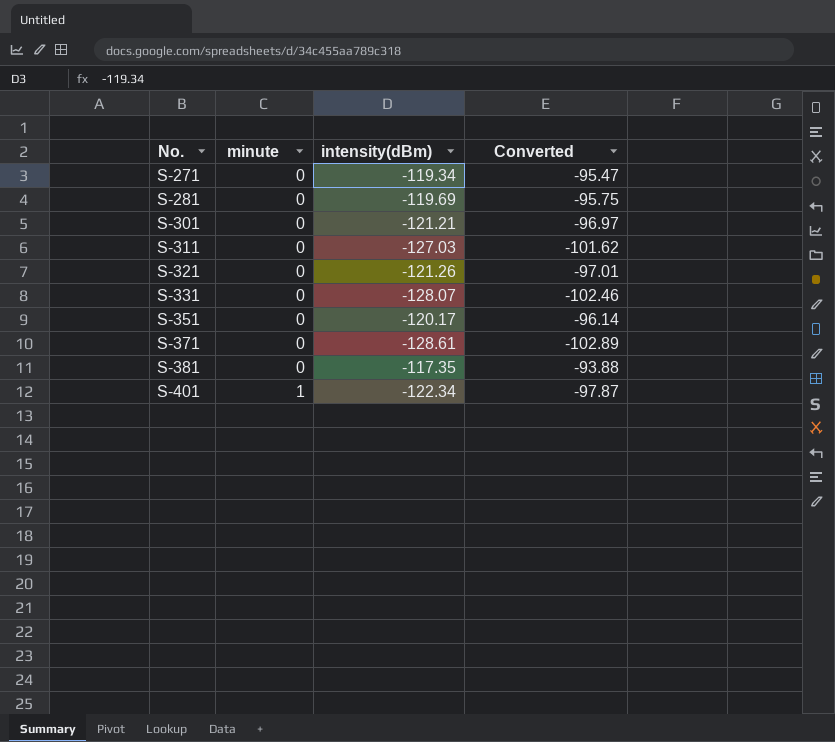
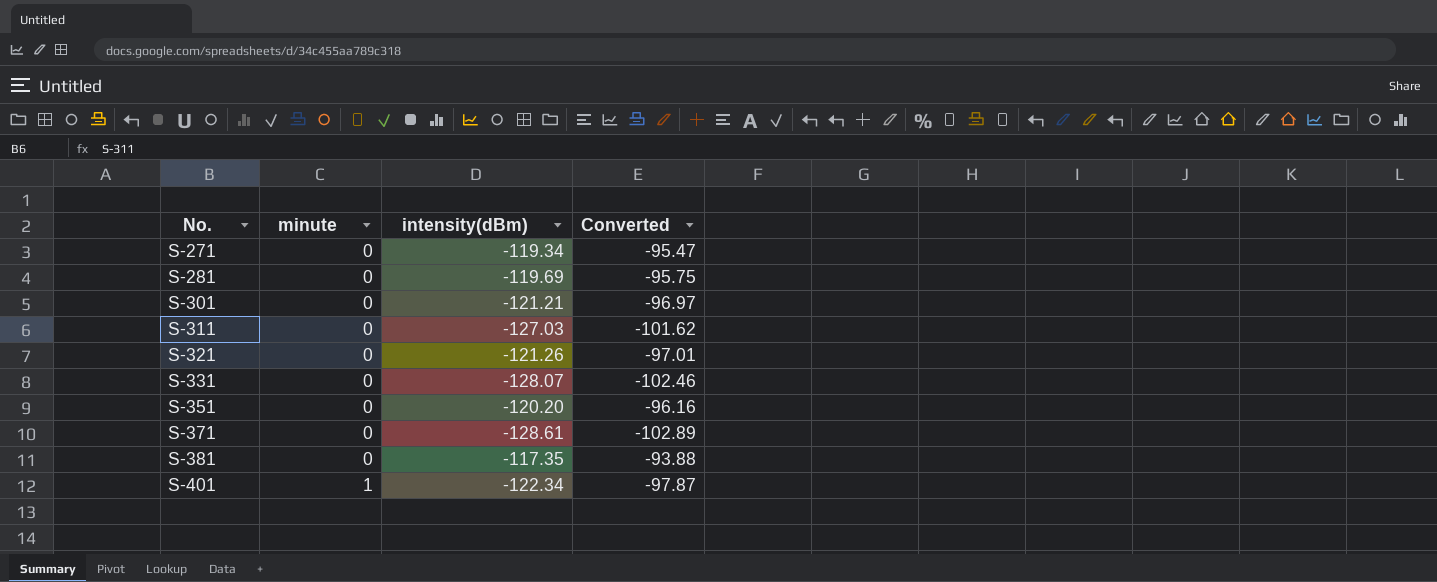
S-351 | intensity(dBm): -120.17 -> -120.20
S-351 | Converted: -96.14 -> -96.16

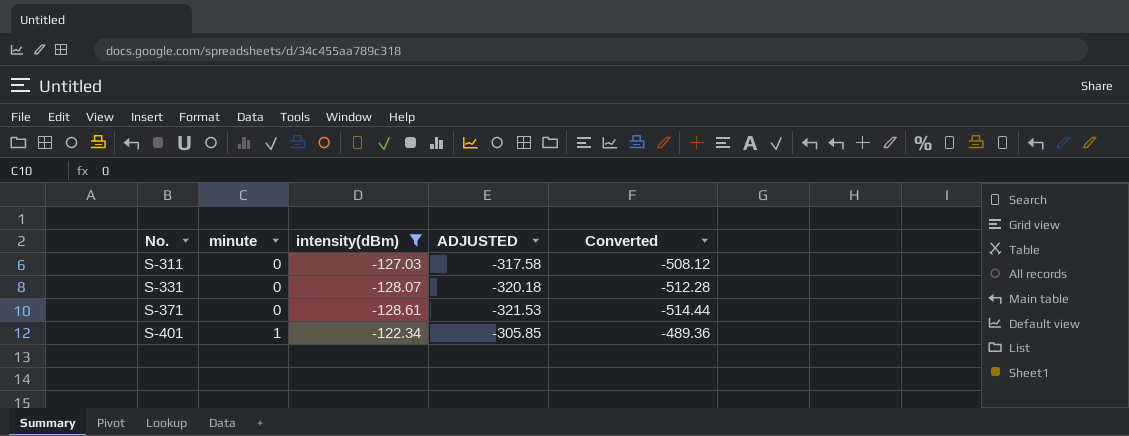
filter: none -> intensity(dBm) <= -122.34
column ADJUSTED | formula: none -> [intensity(dBm)] * 2.5
column Converted | formula: [intensity(dBm)] * 0.8 -> [intensity(dBm)] * 4

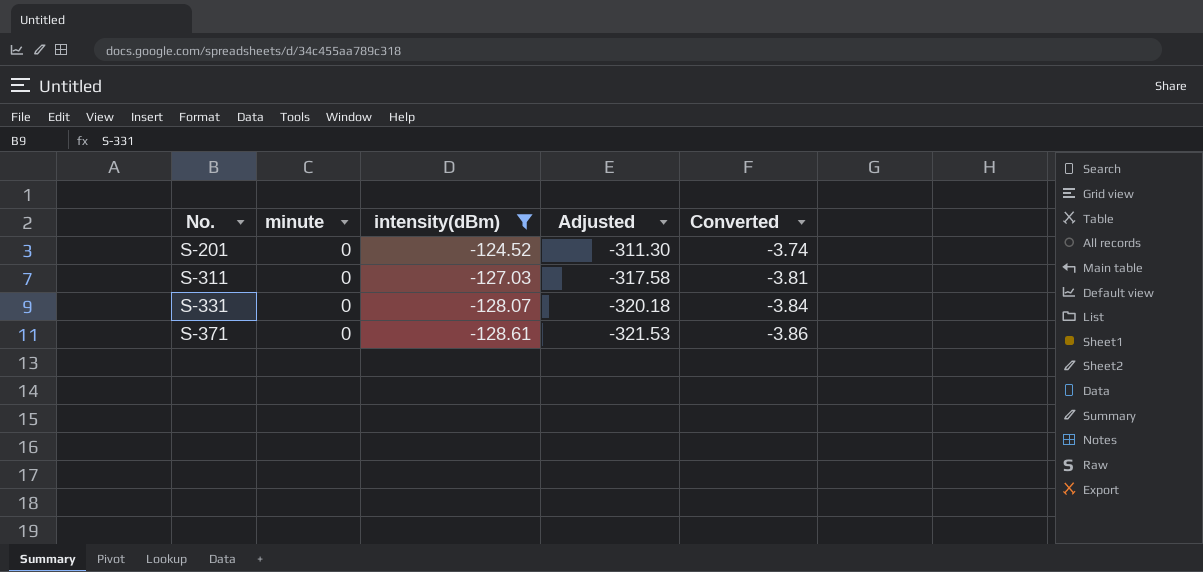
column name: ADJUSTED -> Adjusted
column Converted | formula: [intensity(dBm)] * 4 -> [intensity(dBm)] * 0.03
row S-401: 1 | -122.34 | -305.85 | -489.36 -> none
row S-201: none -> 0 | -124.52 | -311.30 | -3.74

